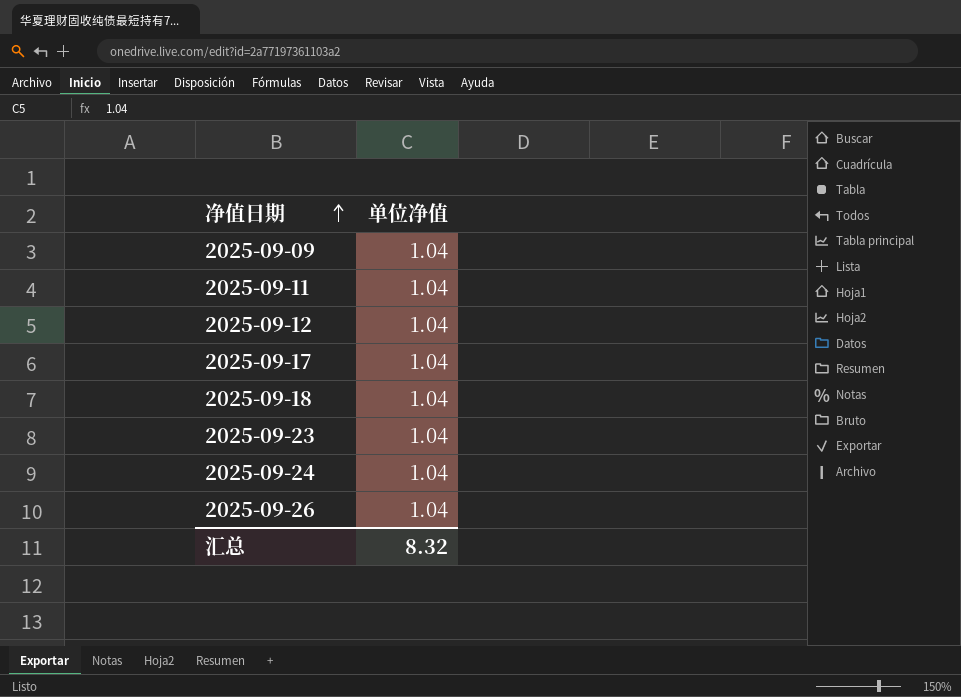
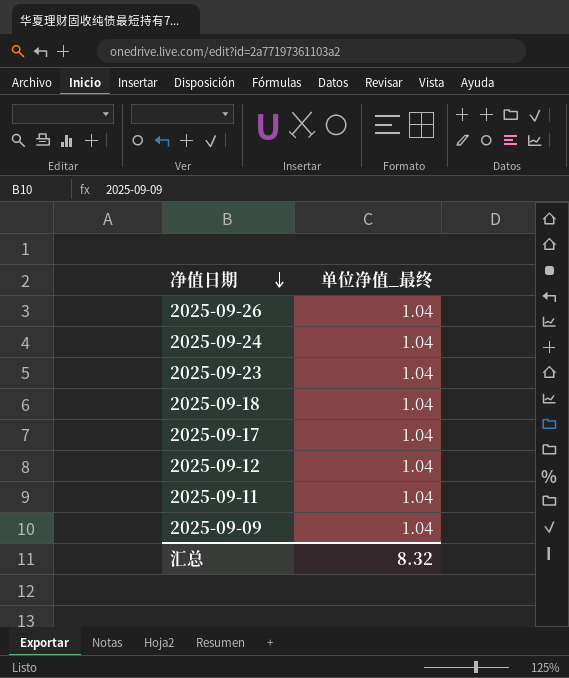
row order: 净值日期 ascending -> 净值日期 descending
column name: 单位净值 -> 单位净值_最终

